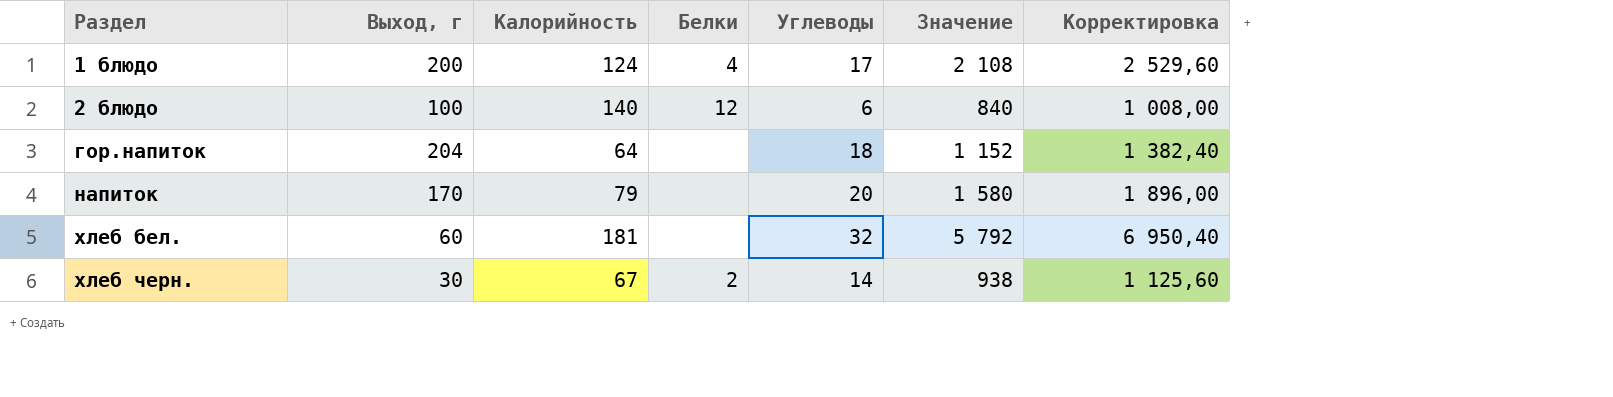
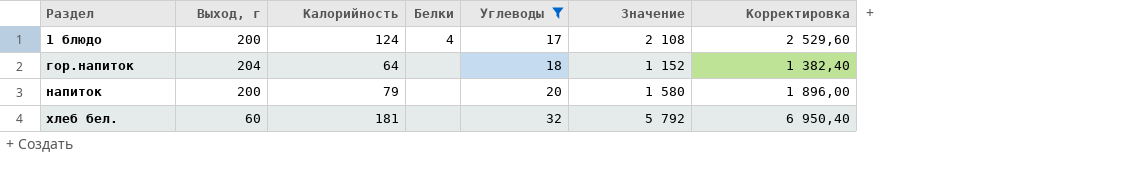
filter: none -> Углеводы >= 17
напиток | Выход, г: 170 -> 200

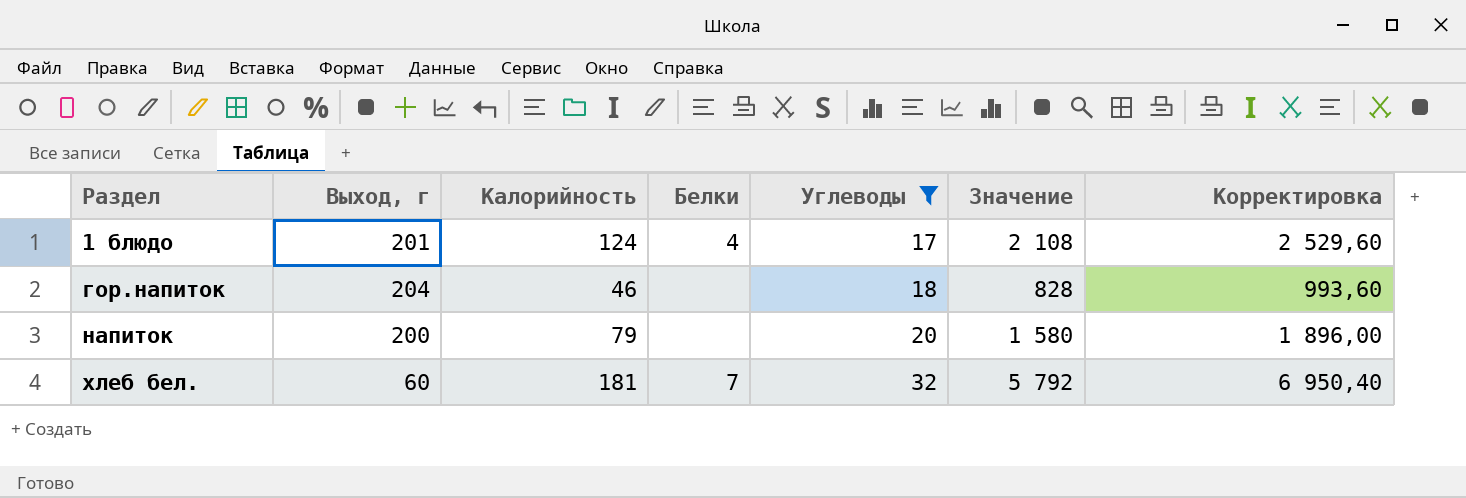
1 блюдо | Выход, г: 200 -> 201
гор.напиток | Калорийность: 64 -> 46
гор.напиток | Значение: 1 152 -> 828
гор.напиток | Корректировка: 1 382,40 -> 993,60
хлеб бел. | Белки: none -> 7

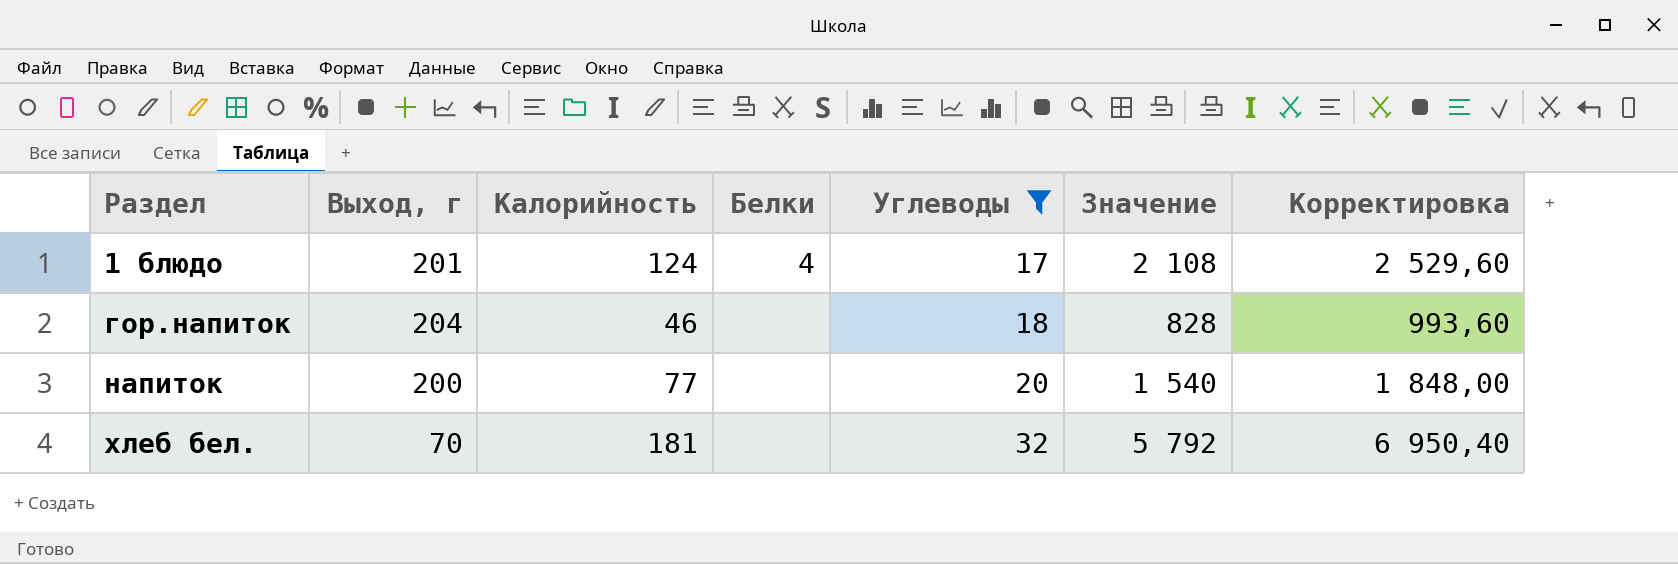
напиток | Калорийность: 79 -> 77
напиток | Значение: 1 580 -> 1 540
напиток | Корректировка: 1 896,00 -> 1 848,00
хлеб бел. | Выход, г: 60 -> 70
хлеб бел. | Белки: 7 -> none

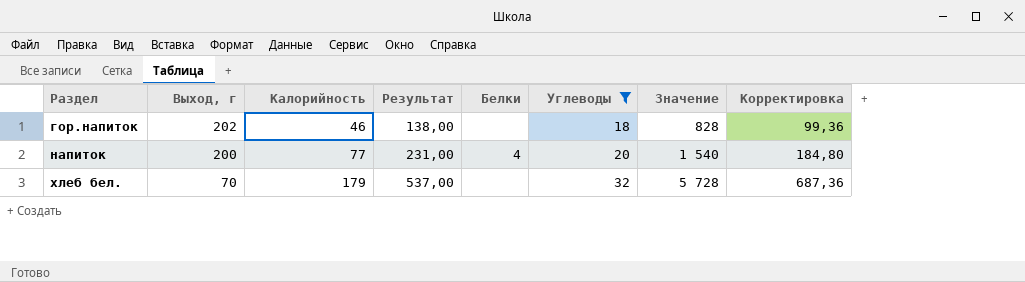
column Результат | formula: none -> [Калорийность] * 3
column Корректировка | formula: [Значение] * 1,2 -> [Значение] * 0,12
row 1 блюдо: 201 | 124 | 4 | 17 | 2 108 | 2 529,60 -> none
гор.напиток | Выход, г: 204 -> 202
напиток | Белки: none -> 4
хлеб бел. | Калорийность: 181 -> 179
хлеб бел. | Значение: 5 792 -> 5 728

